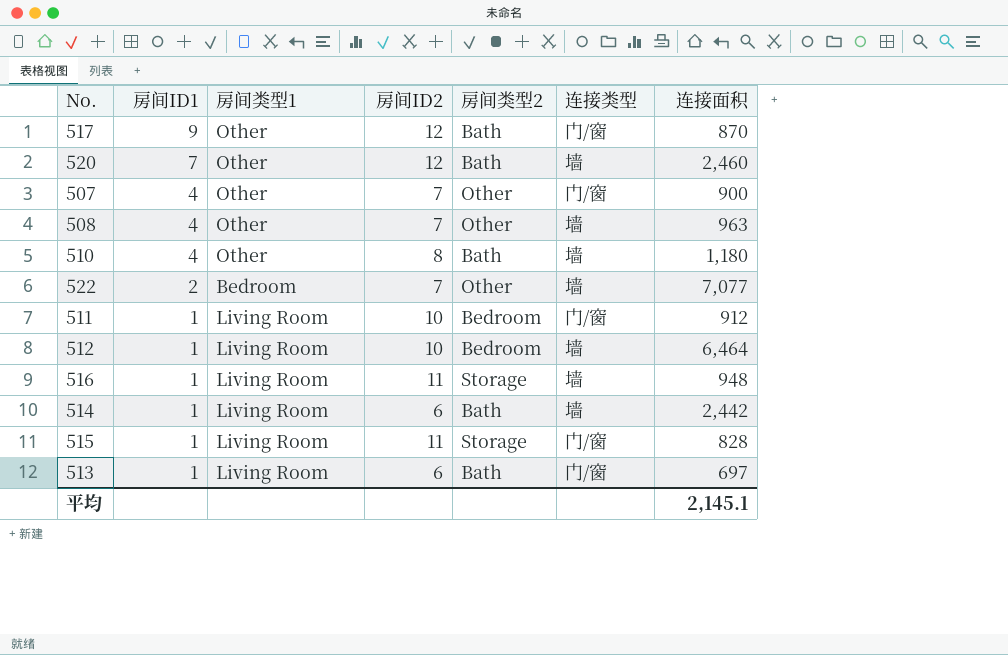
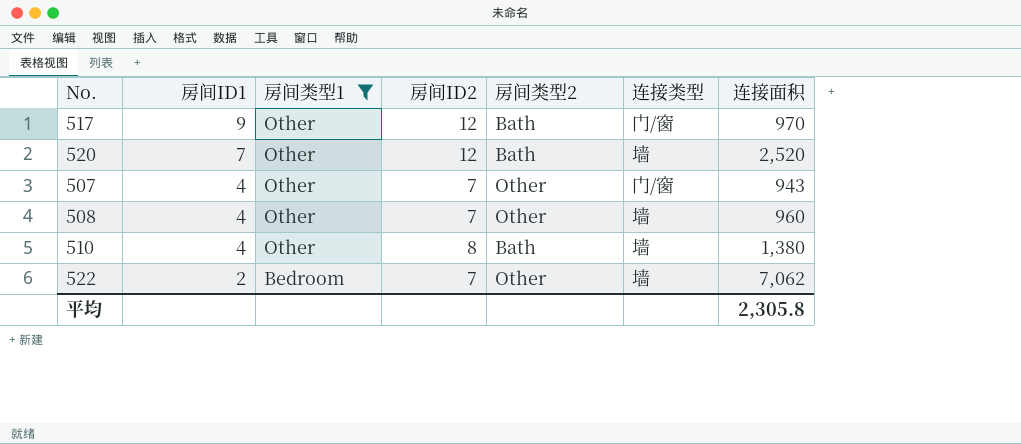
filter: none -> 房间类型1 != Living Room
517 | 连接面积: 870 -> 970
520 | 连接面积: 2,460 -> 2,520
507 | 连接面积: 900 -> 943
508 | 连接面积: 963 -> 960
510 | 连接面积: 1,180 -> 1,380
522 | 连接面积: 7,077 -> 7,062
平均 | 连接面积: 2,145.1 -> 2,305.8

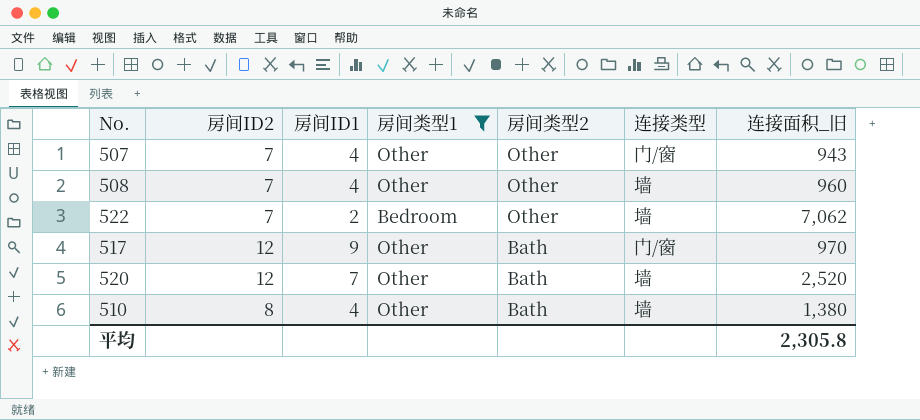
row order: 房间ID1 descending -> 房间类型2 descending
column 房间ID2 | position: 4 -> 2
column name: 连接面积 -> 连接面积_旧

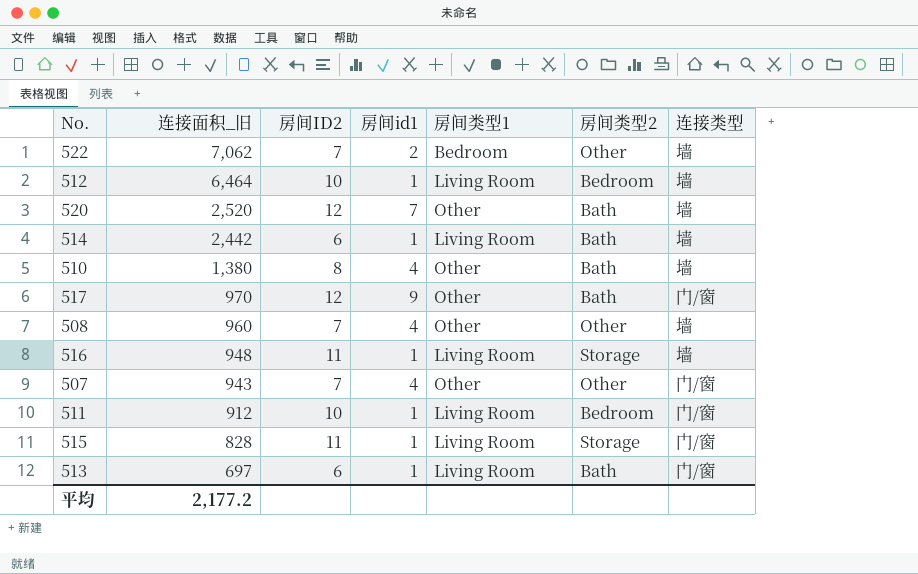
filter: 房间类型1 != Living Room -> none
row order: 房间类型2 descending -> 连接面积_旧 descending
column 连接面积_旧 | position: 7 -> 2
column name: 房间ID1 -> 房间id1
平均 | 连接面积_旧: 2,305.8 -> 2,177.2

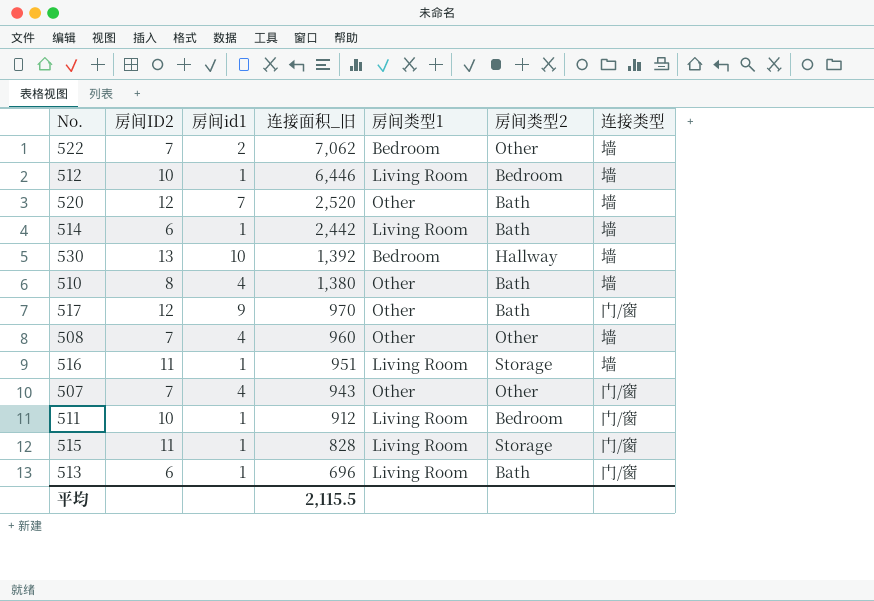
column 连接面积_旧 | position: 2 -> 4
512 | 连接面积_旧: 6,464 -> 6,446
row 530: none -> 13 | 10 | 1,392 | Bedroom | Hallway | 墙
516 | 连接面积_旧: 948 -> 951
513 | 连接面积_旧: 697 -> 696
平均 | 连接面积_旧: 2,177.2 -> 2,115.5

